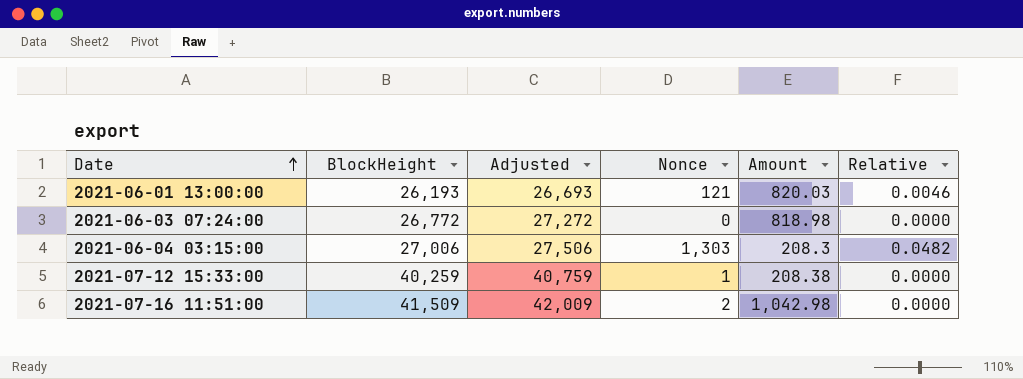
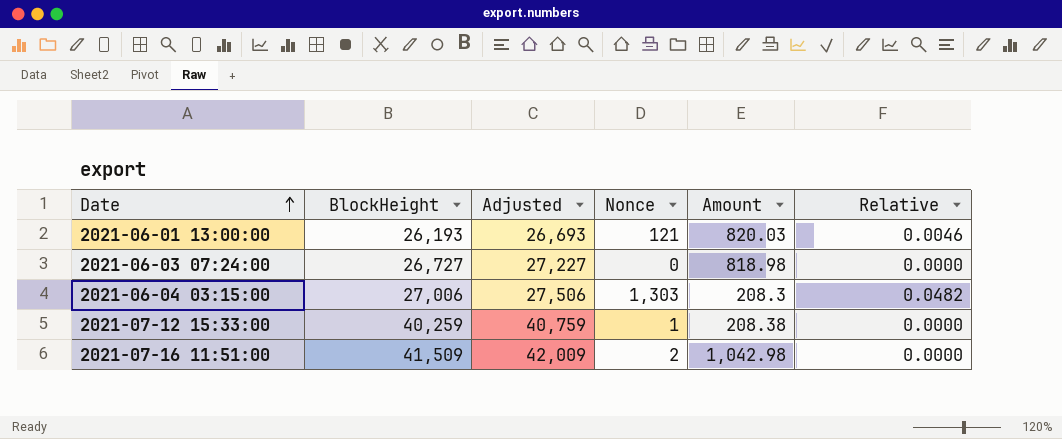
2021-06-03 07:24:00 | BlockHeight: 26,772 -> 26,727
2021-06-03 07:24:00 | Adjusted: 27,272 -> 27,227

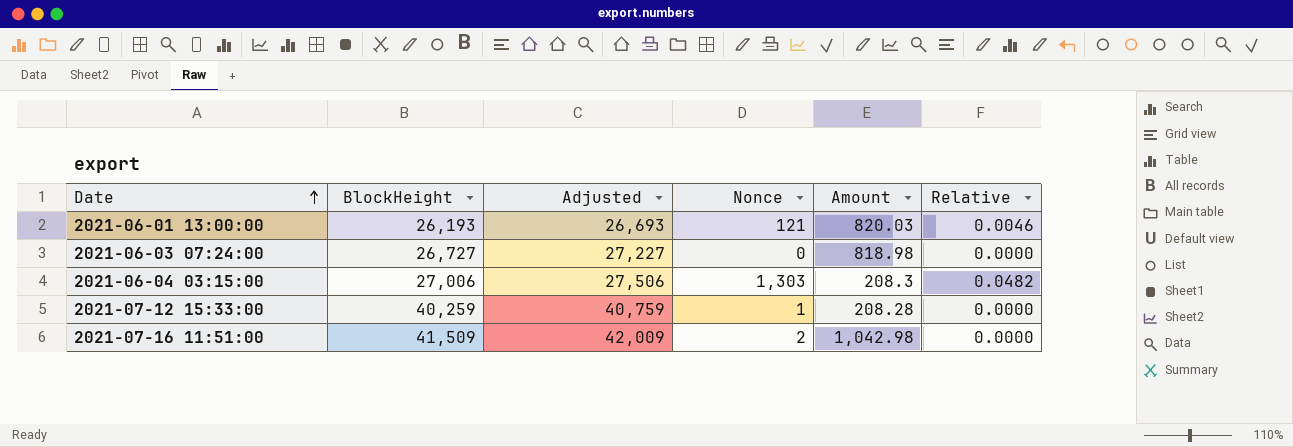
2021-07-12 15:33:00 | Amount: 208.38 -> 208.28

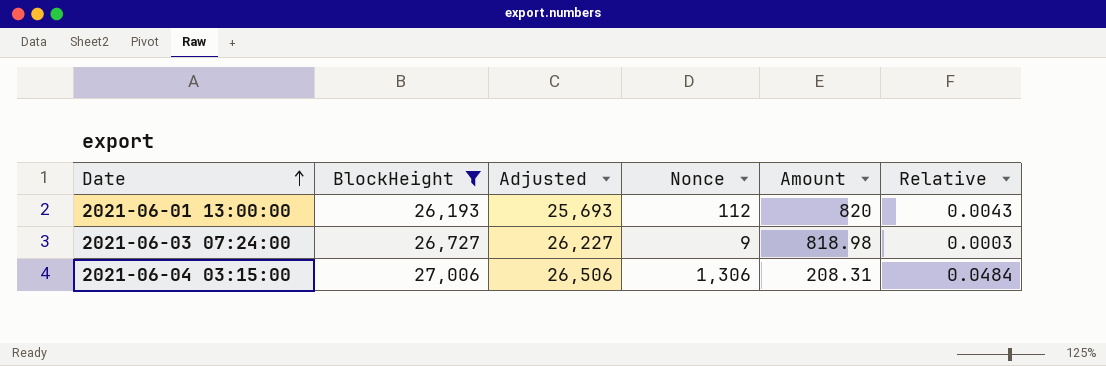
filter: none -> BlockHeight <= 27,006
column Adjusted | formula: [BlockHeight] + 500 -> [BlockHeight] - 500
2021-06-01 13:00:00 | Nonce: 121 -> 112
2021-06-01 13:00:00 | Amount: 820.03 -> 820
2021-06-01 13:00:00 | Relative: 0.0046 -> 0.0043
2021-06-03 07:24:00 | Nonce: 0 -> 9
2021-06-03 07:24:00 | Relative: 0.0000 -> 0.0003
2021-06-04 03:15:00 | Nonce: 1,303 -> 1,306
2021-06-04 03:15:00 | Amount: 208.3 -> 208.31
2021-06-04 03:15:00 | Relative: 0.0482 -> 0.0484

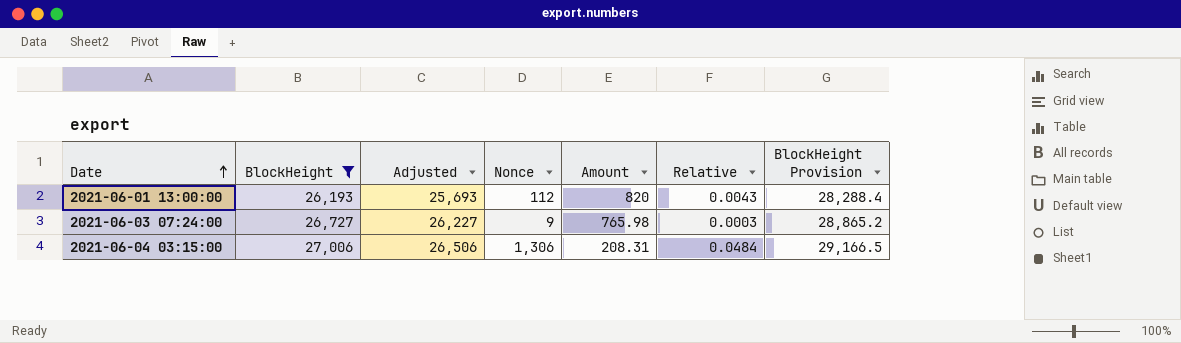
column BlockHeight Provision | formula: none -> [BlockHeight] * 1.08
2021-06-03 07:24:00 | Amount: 818.98 -> 765.98

